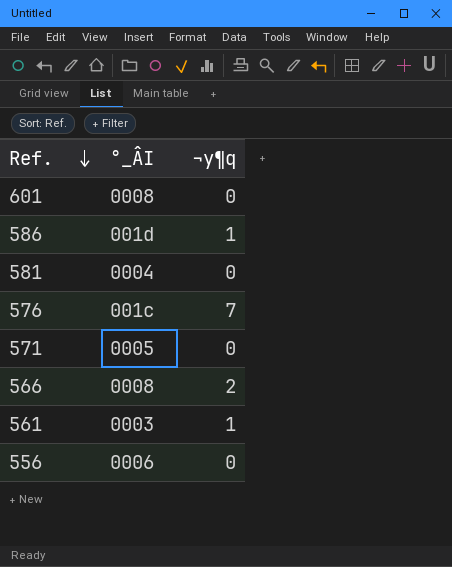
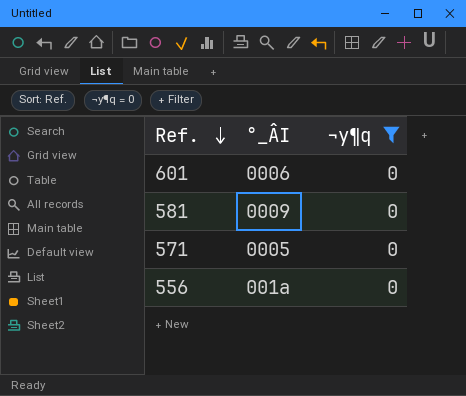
filter: none -> ¬y¶q = 0
601 | °_ÂI: 0008 -> 0006
581 | °_ÂI: 0004 -> 0009
556 | °_ÂI: 0006 -> 001a

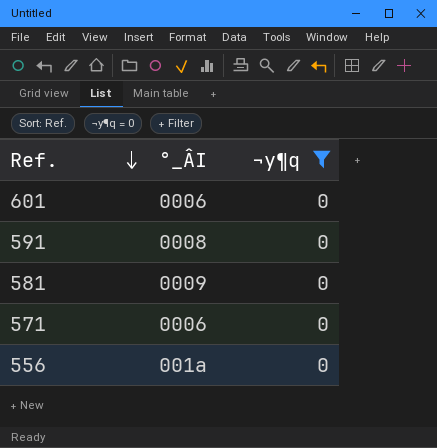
row 591: none -> 0008 | 0
571 | °_ÂI: 0005 -> 0006

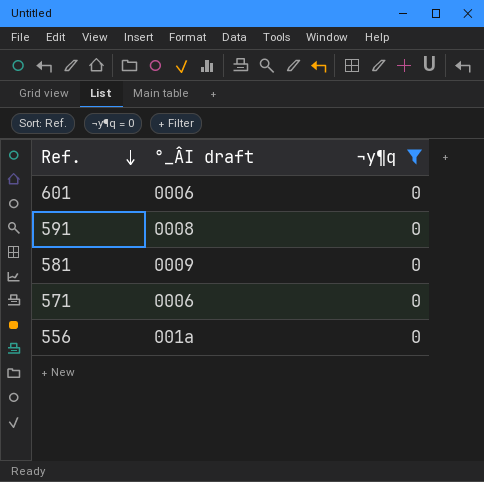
column name: °_ÂI -> °_ÂI draft

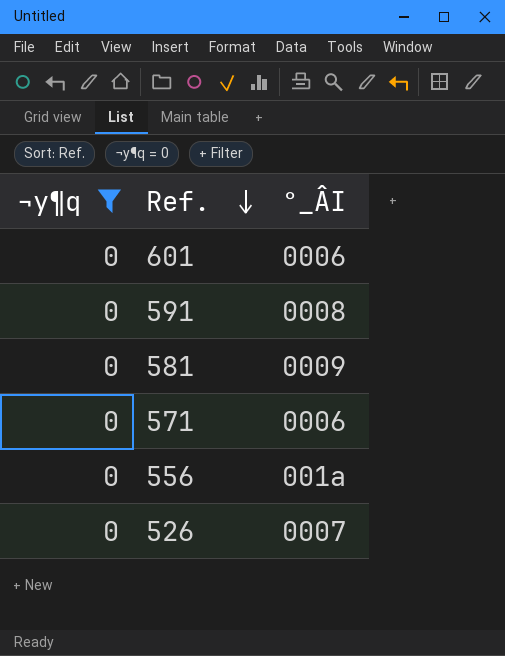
column ¬y¶q | position: 3 -> 1
column name: °_ÂI draft -> °_ÂI
row 526: none -> 0 | 0007

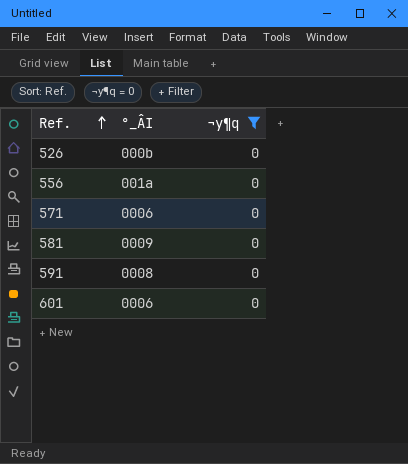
row order: Ref. descending -> Ref. ascending
column ¬y¶q | position: 1 -> 3
526 | °_ÂI: 0007 -> 000b

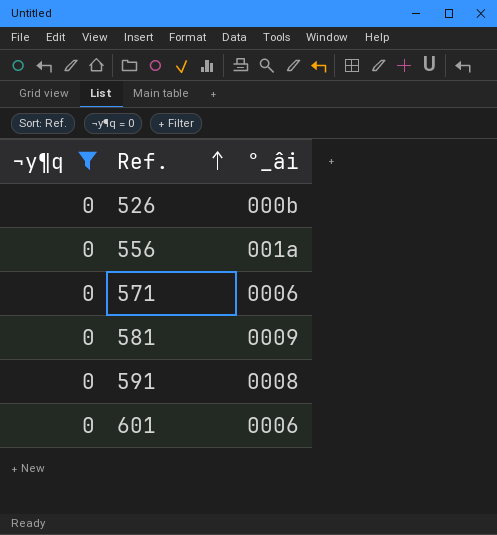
column ¬y¶q | position: 3 -> 1
column name: °_ÂI -> °_âi

